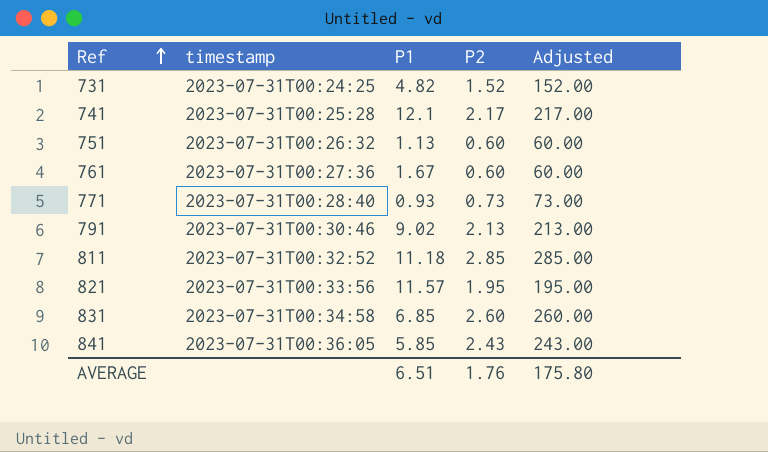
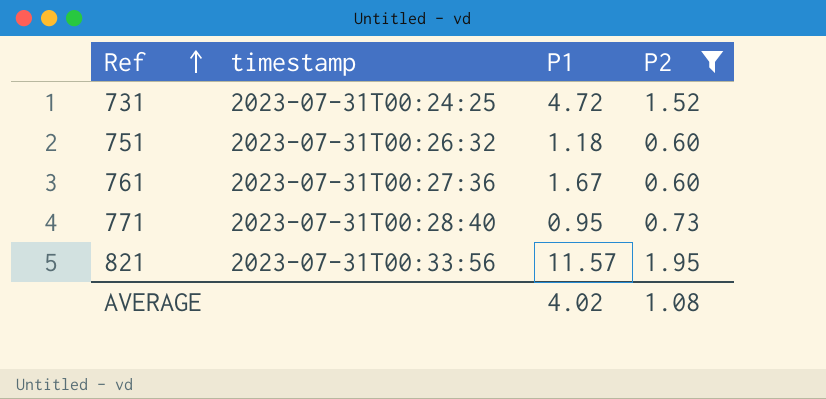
filter: none -> P2 <= 1.95
column Adjusted | formula: [P2] * 100 -> none
731 | P1: 4.82 -> 4.72
751 | P1: 1.13 -> 1.18
771 | P1: 0.93 -> 0.95
AVERAGE | P1: 6.51 -> 4.02
AVERAGE | P2: 1.76 -> 1.08

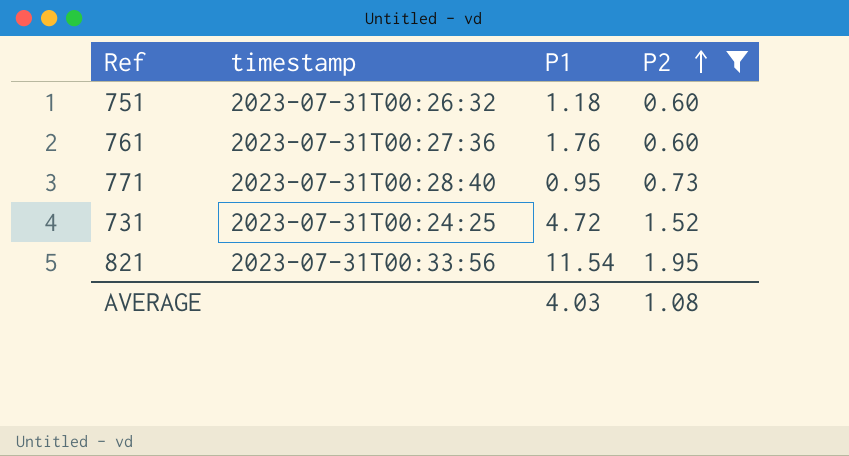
row order: Ref ascending -> P2 ascending
761 | P1: 1.67 -> 1.76
821 | P1: 11.57 -> 11.54
AVERAGE | P1: 4.02 -> 4.03

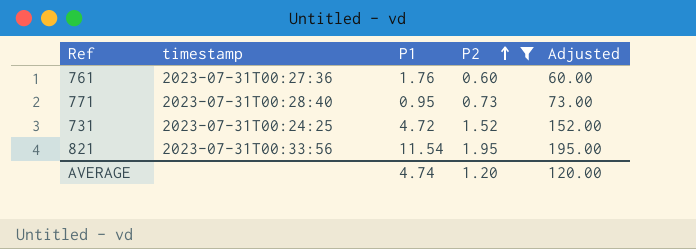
column Adjusted | formula: none -> [P2] * 100
row 751: 2023-07-31T00:26:32 | 1.18 | 0.60 -> none
AVERAGE | P1: 4.03 -> 4.74
AVERAGE | P2: 1.08 -> 1.20

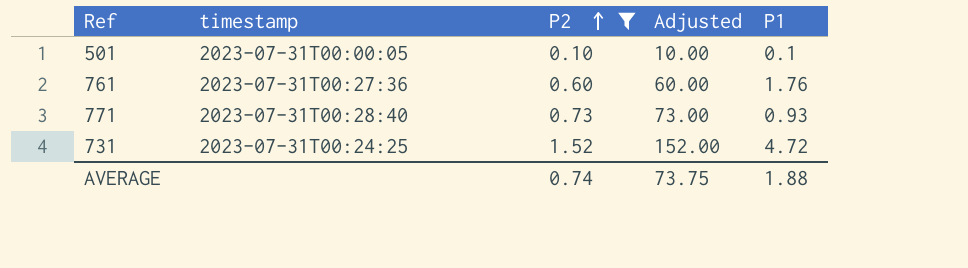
column P1 | position: 3 -> 5
row 821: 2023-07-31T00:33:56 | 11.54 | 1.95 | 195.00 -> none
row 501: none -> 2023-07-31T00:00:05 | 0.10 | 10.00 | 0.1
771 | P1: 0.95 -> 0.93
AVERAGE | P2: 1.20 -> 0.74
AVERAGE | Adjusted: 120.00 -> 73.75
AVERAGE | P1: 4.74 -> 1.88

